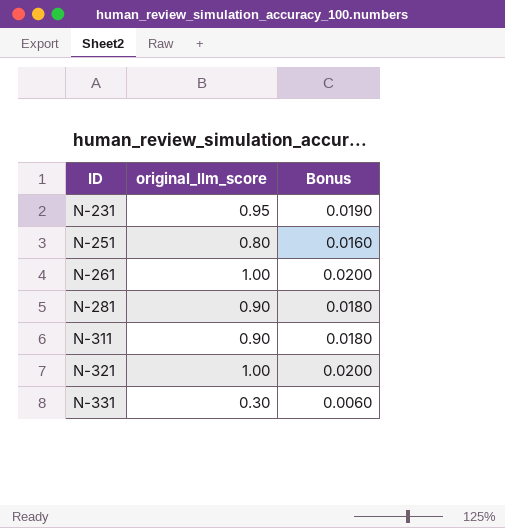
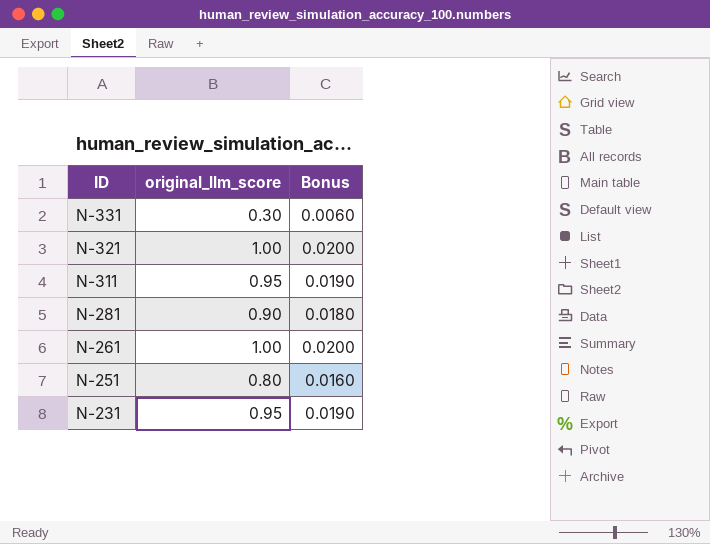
row order: ID ascending -> ID descending
N-311 | original_llm_score: 0.90 -> 0.95
N-311 | Bonus: 0.0180 -> 0.0190

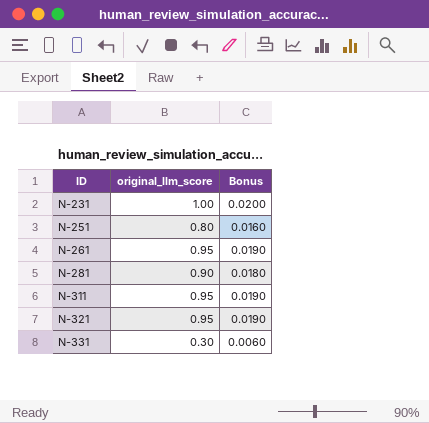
row order: ID descending -> ID ascending
N-231 | original_llm_score: 0.95 -> 1.00
N-231 | Bonus: 0.0190 -> 0.0200
N-261 | original_llm_score: 1.00 -> 0.95
N-261 | Bonus: 0.0200 -> 0.0190
N-321 | original_llm_score: 1.00 -> 0.95
N-321 | Bonus: 0.0200 -> 0.0190

